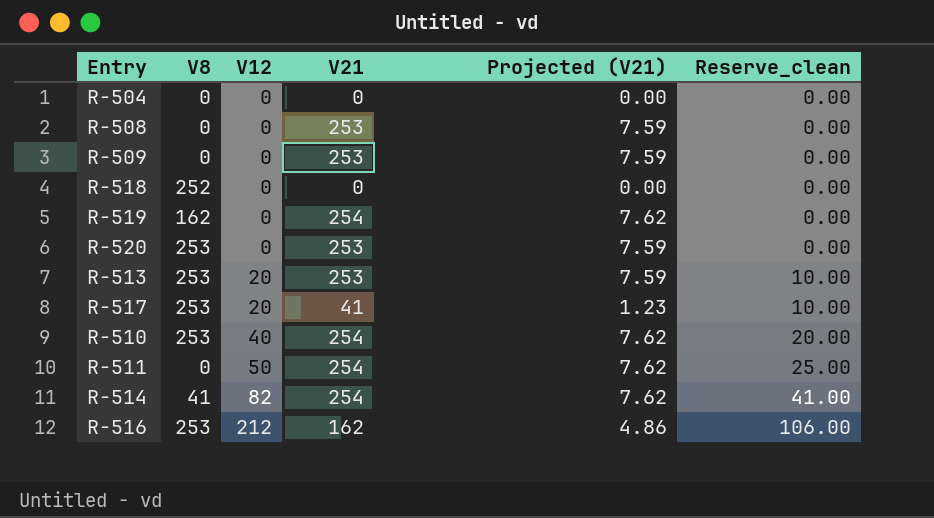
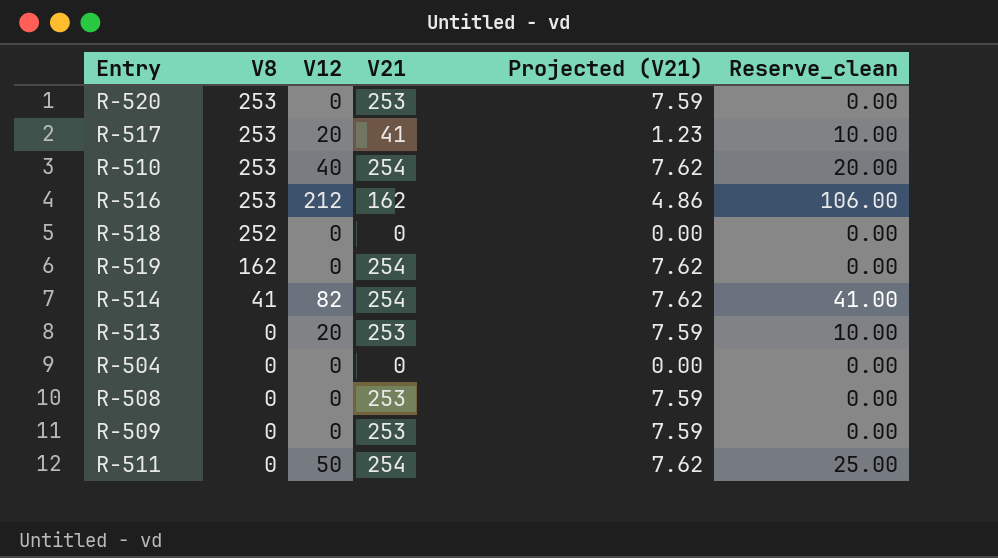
row order: V12 ascending -> V8 descending
R-513 | V8: 253 -> 0

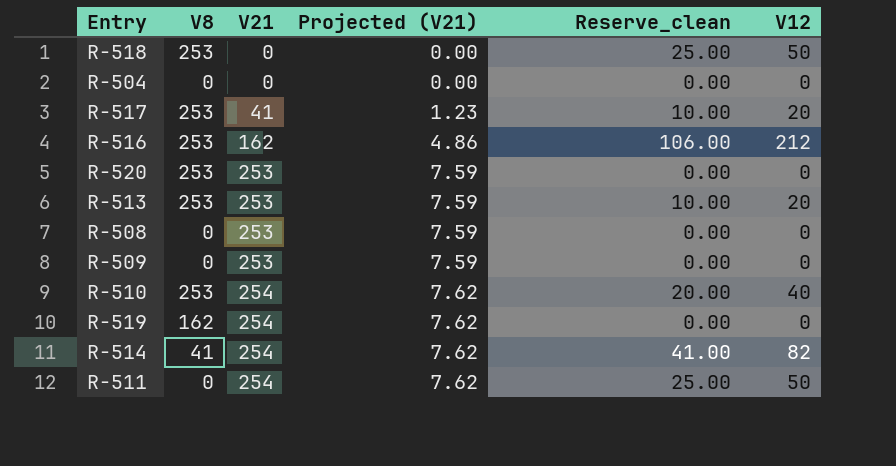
row order: V8 descending -> V21 ascending
column V12 | position: 3 -> 6
R-518 | V8: 252 -> 253
R-518 | Reserve_clean: 0.00 -> 25.00
R-518 | V12: 0 -> 50
R-513 | V8: 0 -> 253

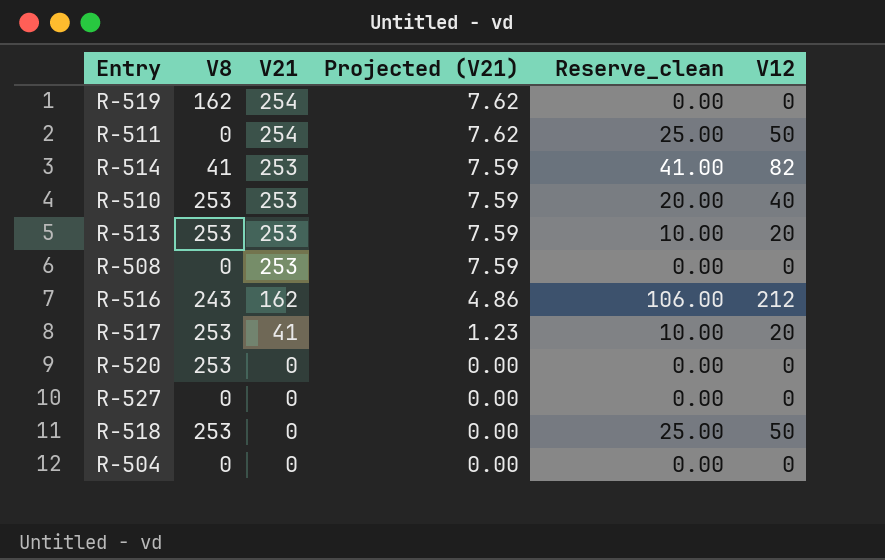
row order: V21 ascending -> V21 descending
row R-509: 0 | 253 | 7.59 | 0.00 | 0 -> none
R-514 | V21: 254 -> 253
R-514 | Projected (V21): 7.62 -> 7.59
R-510 | V21: 254 -> 253
R-510 | Projected (V21): 7.62 -> 7.59
R-516 | V8: 253 -> 243
R-520 | V21: 253 -> 0
R-520 | Projected (V21): 7.59 -> 0.00
row R-527: none -> 0 | 0 | 0.00 | 0.00 | 0

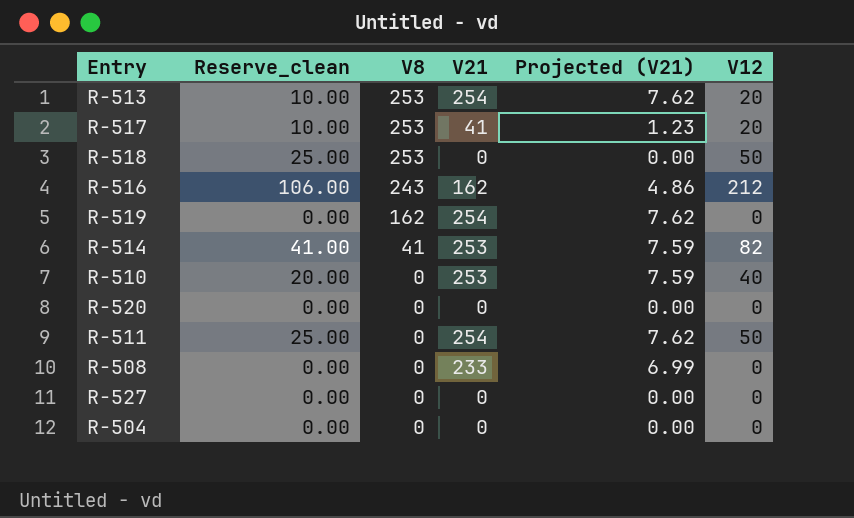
row order: V21 descending -> V8 descending
column Reserve_clean | position: 5 -> 2
R-513 | V21: 253 -> 254
R-513 | Projected (V21): 7.59 -> 7.62
R-510 | V8: 253 -> 0
R-520 | V8: 253 -> 0
R-508 | V21: 253 -> 233
R-508 | Projected (V21): 7.59 -> 6.99

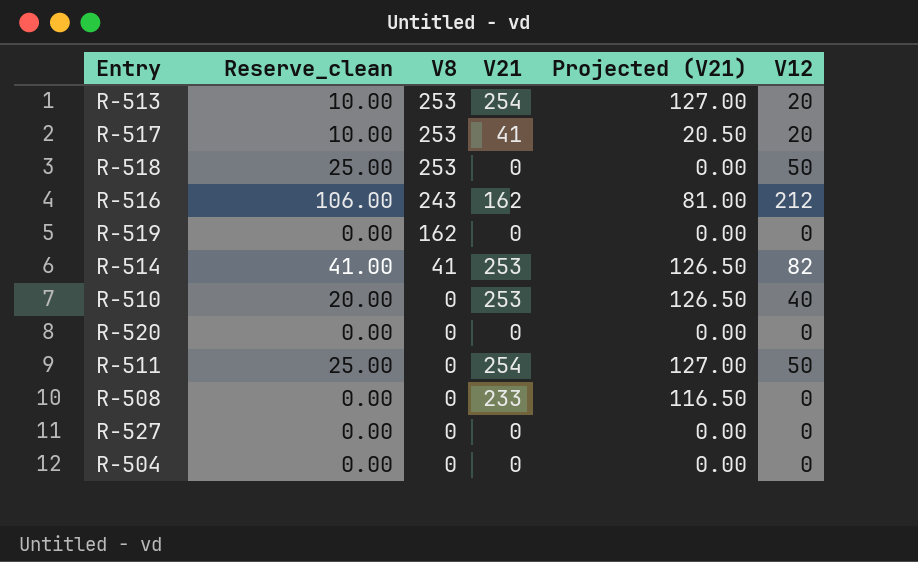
column Projected (V21) | formula: [V21] * 0.03 -> [V21] * 0.5
R-519 | V21: 254 -> 0

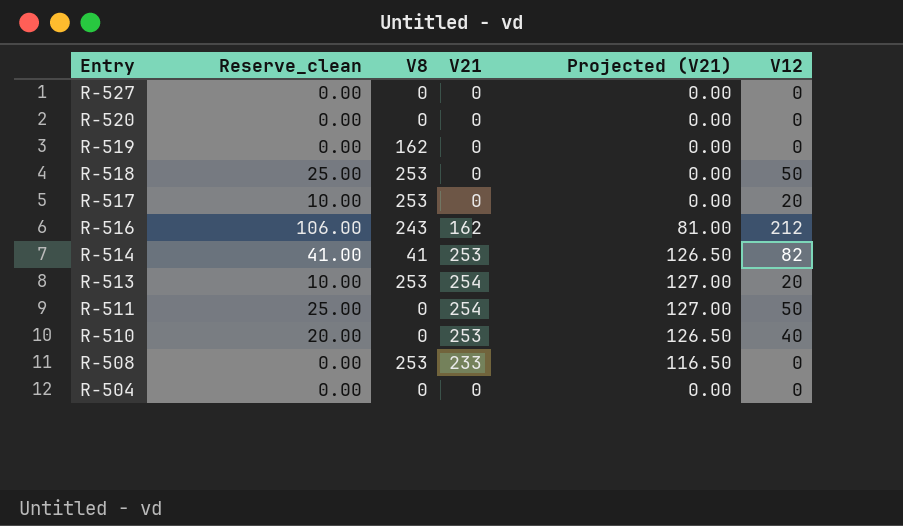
row order: V8 descending -> Entry descending
R-517 | V21: 41 -> 0
R-517 | Projected (V21): 20.50 -> 0.00
R-508 | V8: 0 -> 253

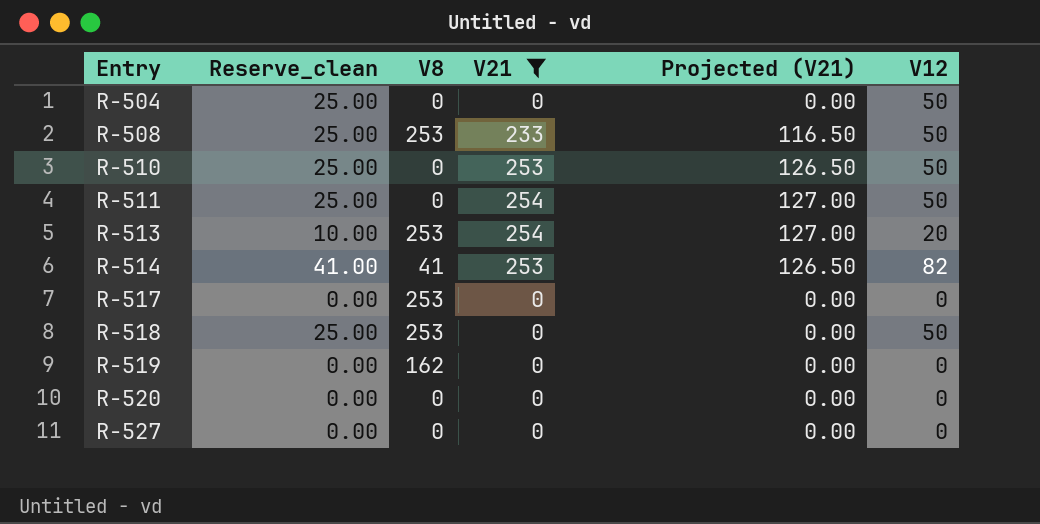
filter: none -> V21 != 162
row order: Entry descending -> Entry ascending
R-504 | Reserve_clean: 0.00 -> 25.00
R-504 | V12: 0 -> 50
R-508 | Reserve_clean: 0.00 -> 25.00
R-508 | V12: 0 -> 50
R-510 | Reserve_clean: 20.00 -> 25.00
R-510 | V12: 40 -> 50
R-517 | Reserve_clean: 10.00 -> 0.00
R-517 | V12: 20 -> 0

